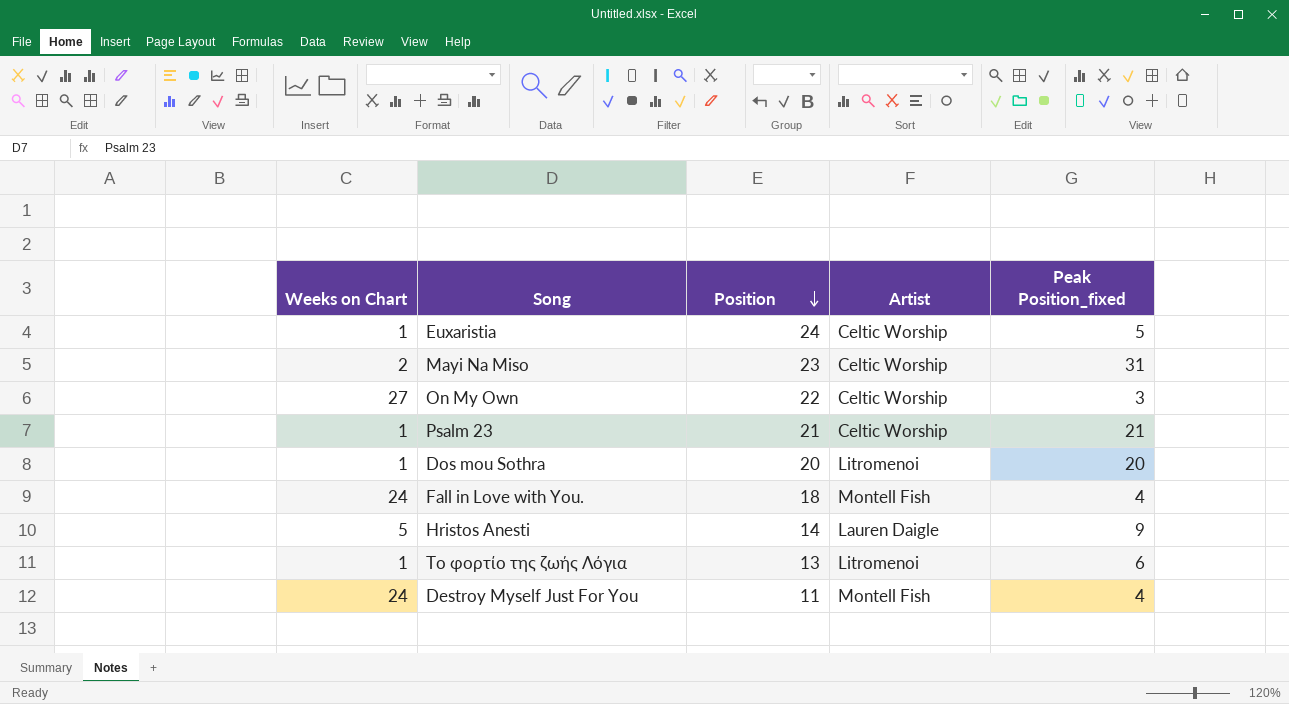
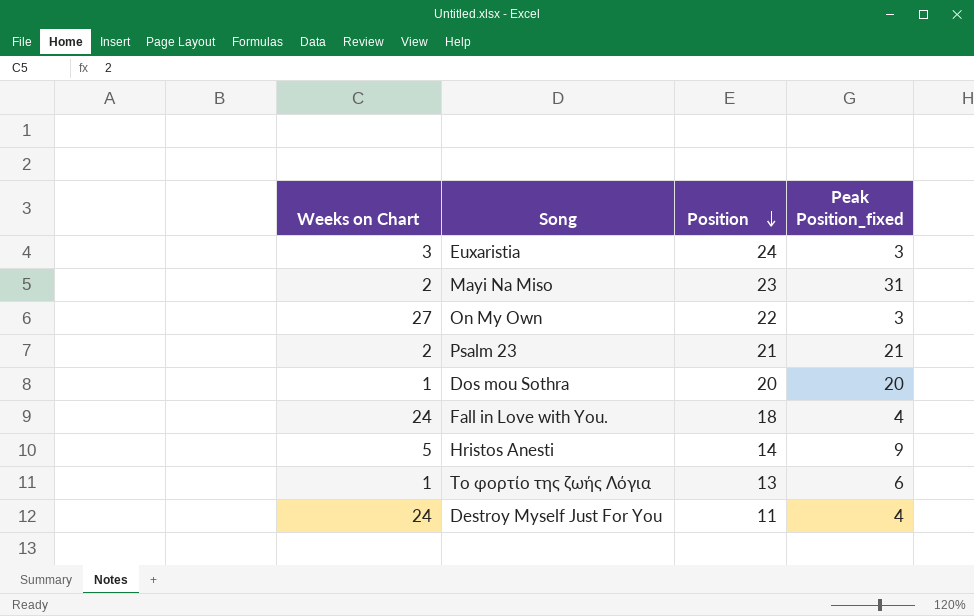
column Artist | position: 4 -> none
Euxaristia | Weeks on Chart: 1 -> 3
Euxaristia | Peak Position_fixed: 5 -> 3
Psalm 23 | Weeks on Chart: 1 -> 2

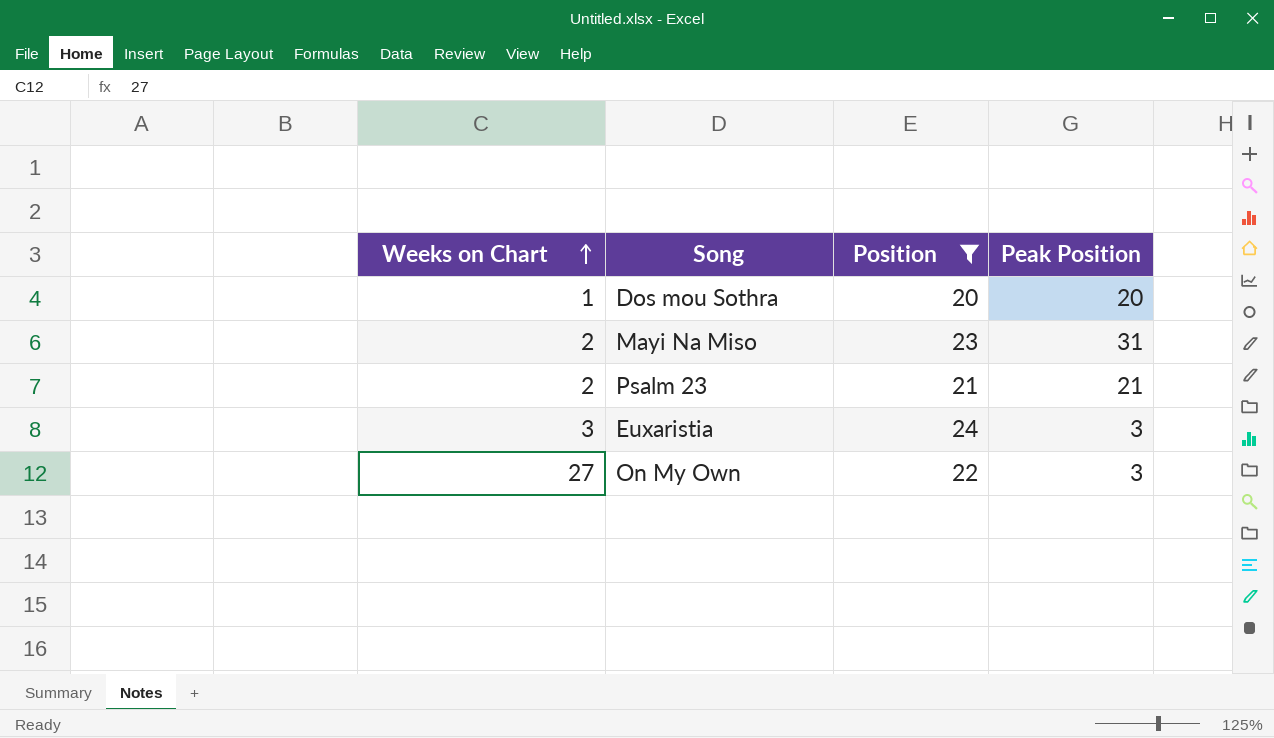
filter: none -> Position >= 20
row order: Position descending -> Weeks on Chart ascending
column name: Peak Position_fixed -> Peak Position

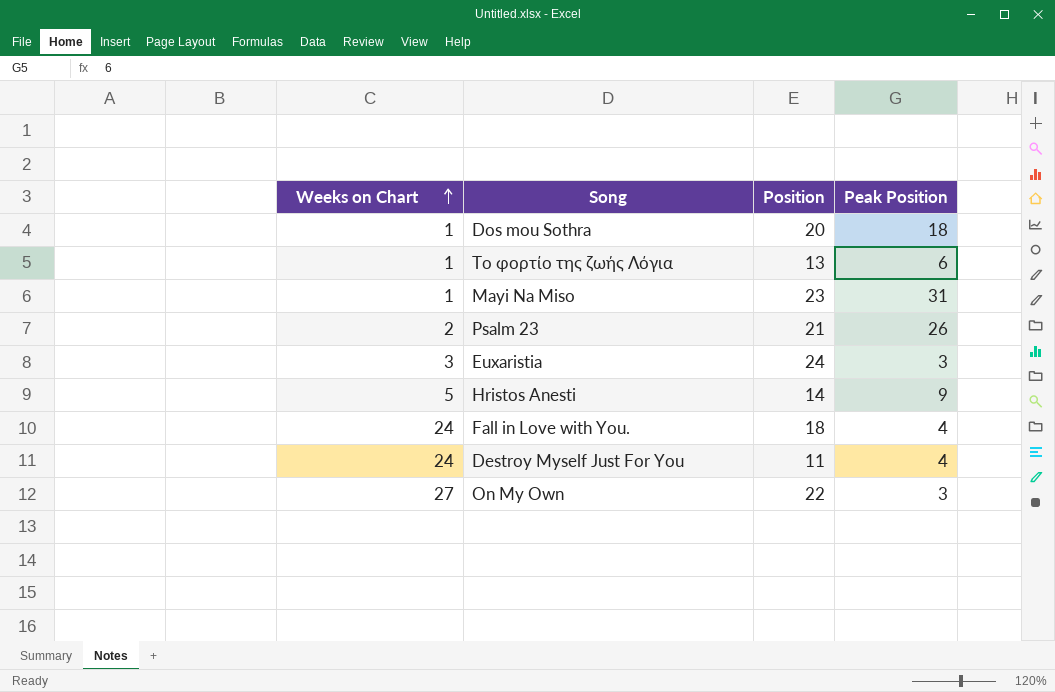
filter: Position >= 20 -> none
Dos mou Sothra | Peak Position: 20 -> 18
Mayi Na Miso | Weeks on Chart: 2 -> 1
Psalm 23 | Peak Position: 21 -> 26

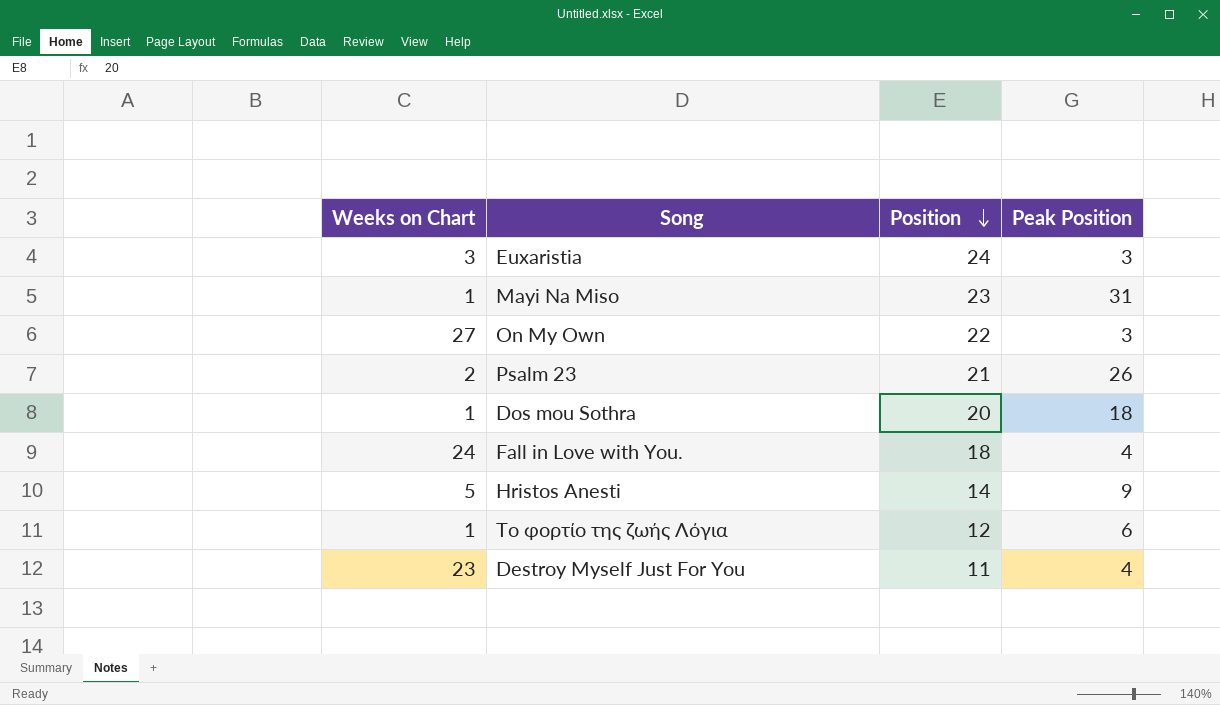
row order: Weeks on Chart ascending -> Position descending
Το φορτίο της ζωής Λόγια | Position: 13 -> 12
Destroy Myself Just For You | Weeks on Chart: 24 -> 23

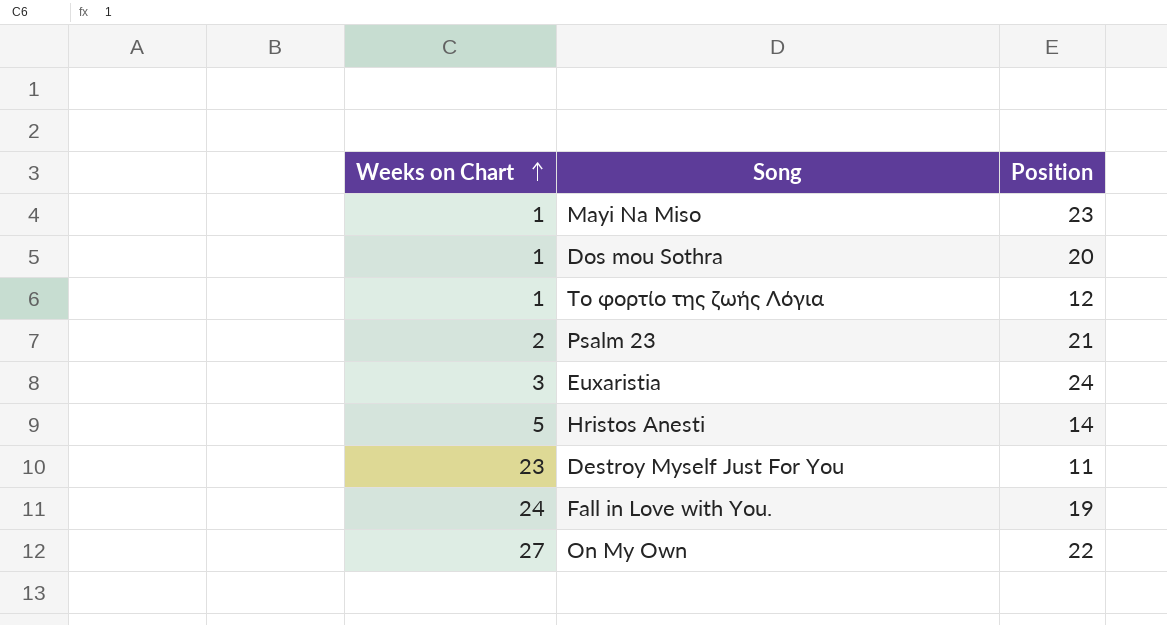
row order: Position descending -> Weeks on Chart ascending
column Peak Position | position: 4 -> none
Fall in Love with You. | Position: 18 -> 19

